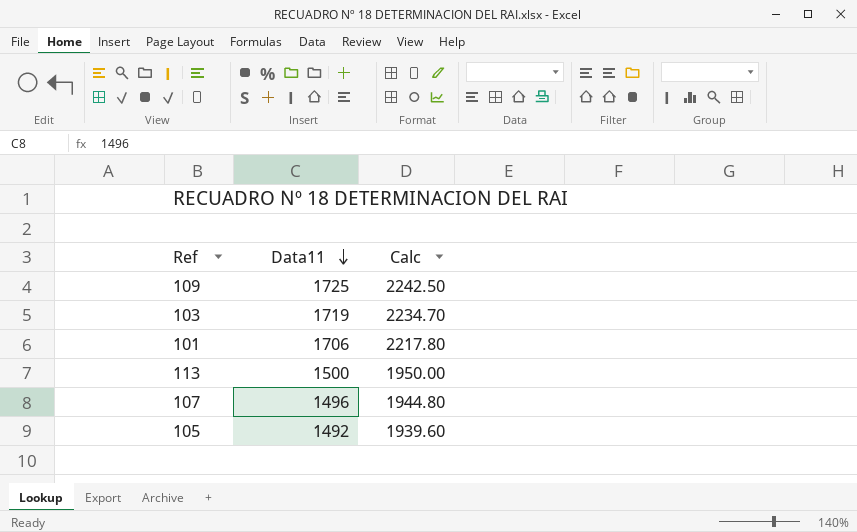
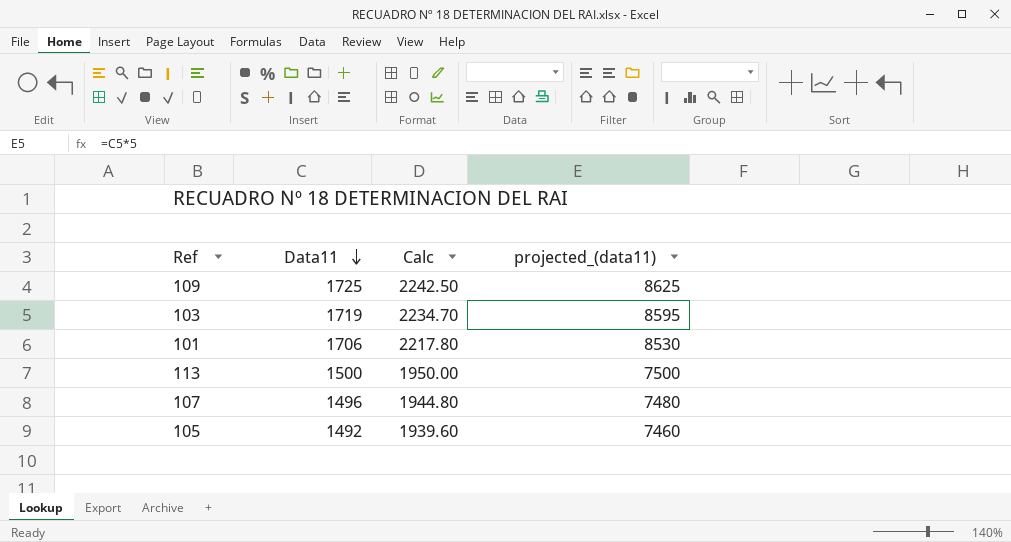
column projected_(data11) | formula: none -> [Data11] * 5

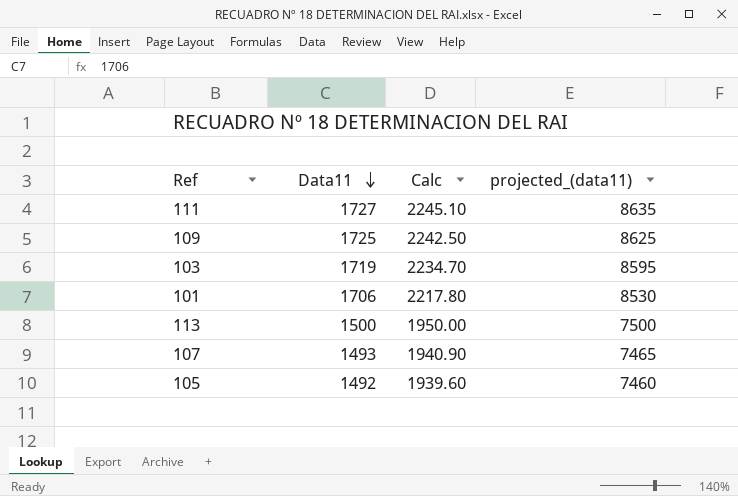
row 111: none -> 1727 | 2245.10 | 8635
107 | Data11: 1496 -> 1493
107 | Calc: 1944.80 -> 1940.90
107 | projected_(data11): 7480 -> 7465

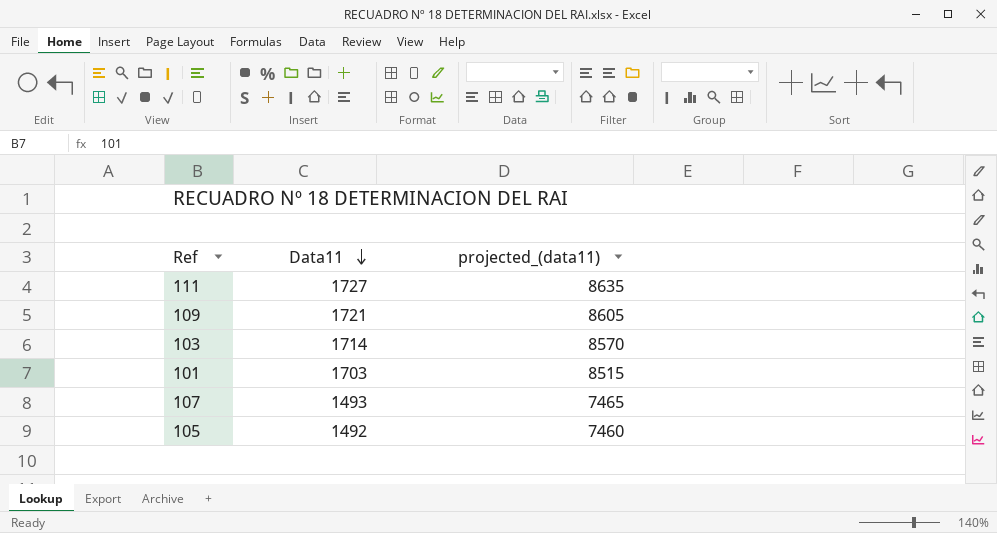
column Calc | formula: [Data11] * 1.3 -> none
row 113: 1500 | 1950.00 | 7500 -> none
109 | Data11: 1725 -> 1721
109 | projected_(data11): 8625 -> 8605
103 | Data11: 1719 -> 1714
103 | projected_(data11): 8595 -> 8570
101 | Data11: 1706 -> 1703
101 | projected_(data11): 8530 -> 8515

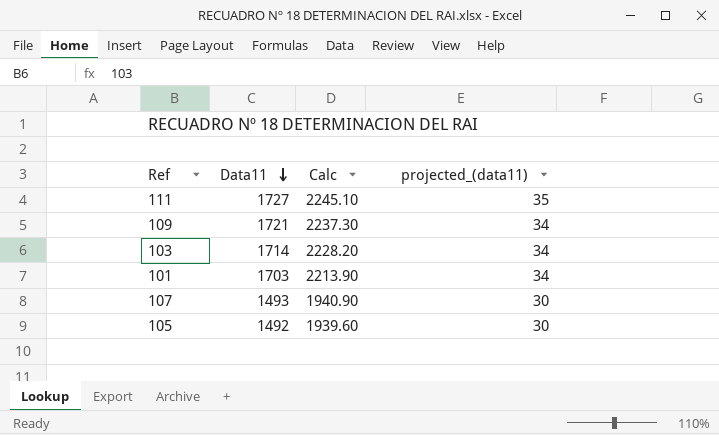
column Calc | formula: none -> [Data11] * 1.3
column projected_(data11) | formula: [Data11] * 5 -> [Data11] * 0.02

